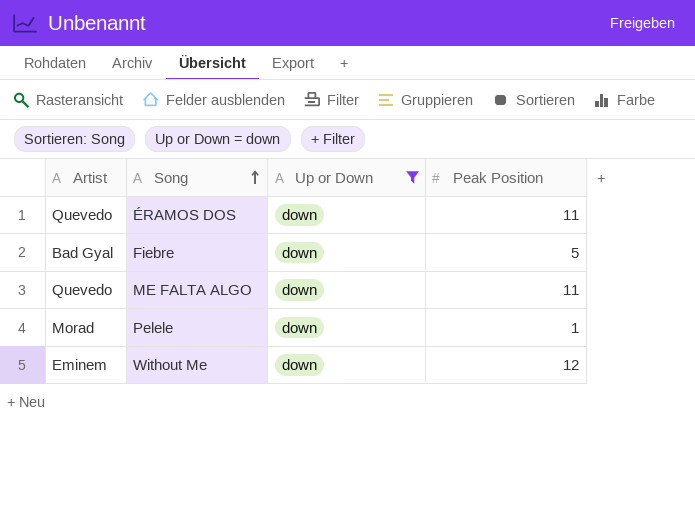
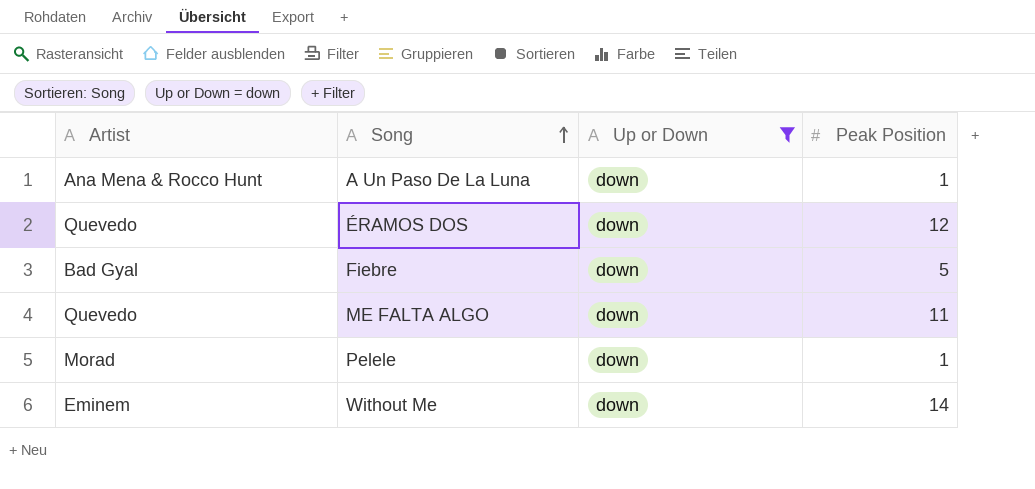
row A Un Paso De La Luna: none -> Ana Mena & Rocco Hunt | down | 1
ÉRAMOS DOS | Peak Position: 11 -> 12
Without Me | Peak Position: 12 -> 14

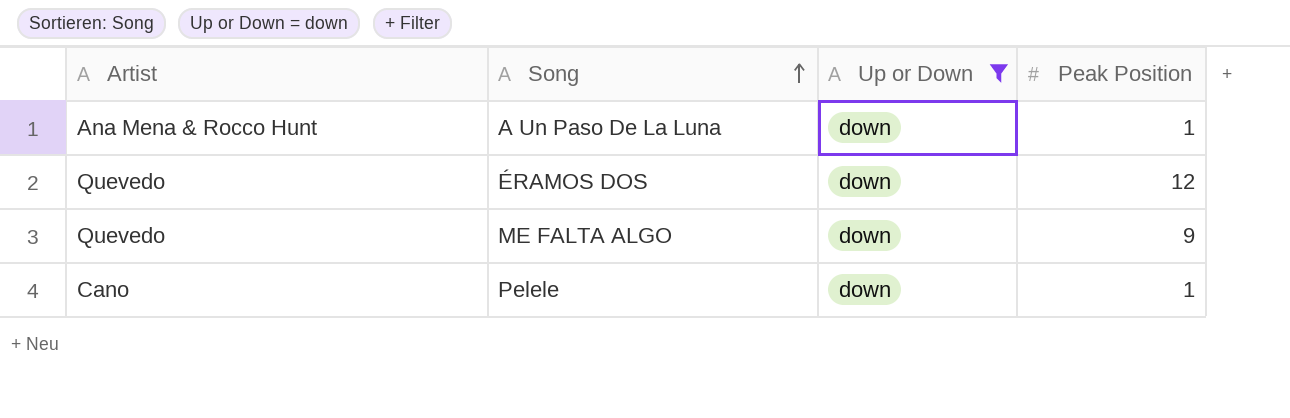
row Fiebre: Bad Gyal | down | 5 -> none
row Without Me: Eminem | down | 14 -> none
ME FALTA ALGO | Peak Position: 11 -> 9
Pelele | Artist: Morad -> Cano

